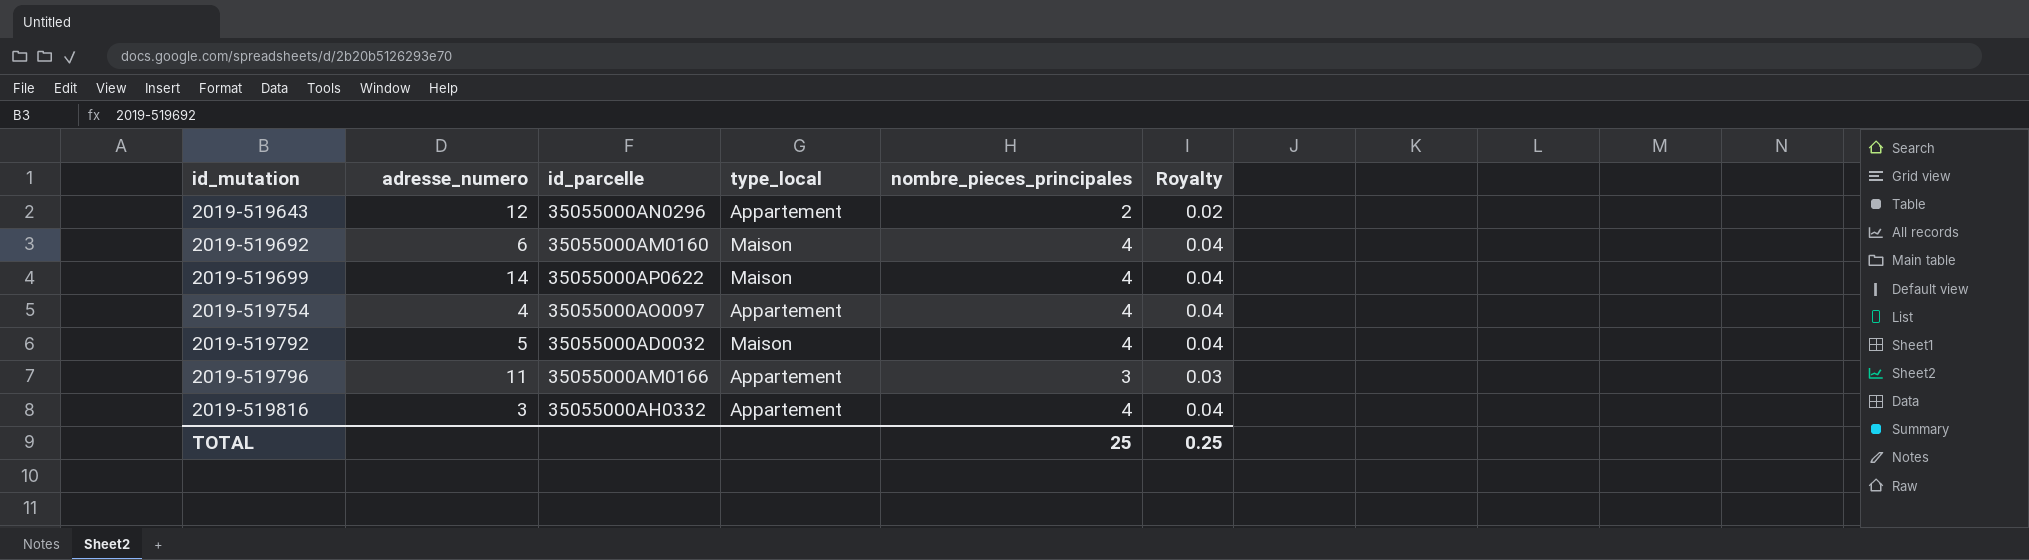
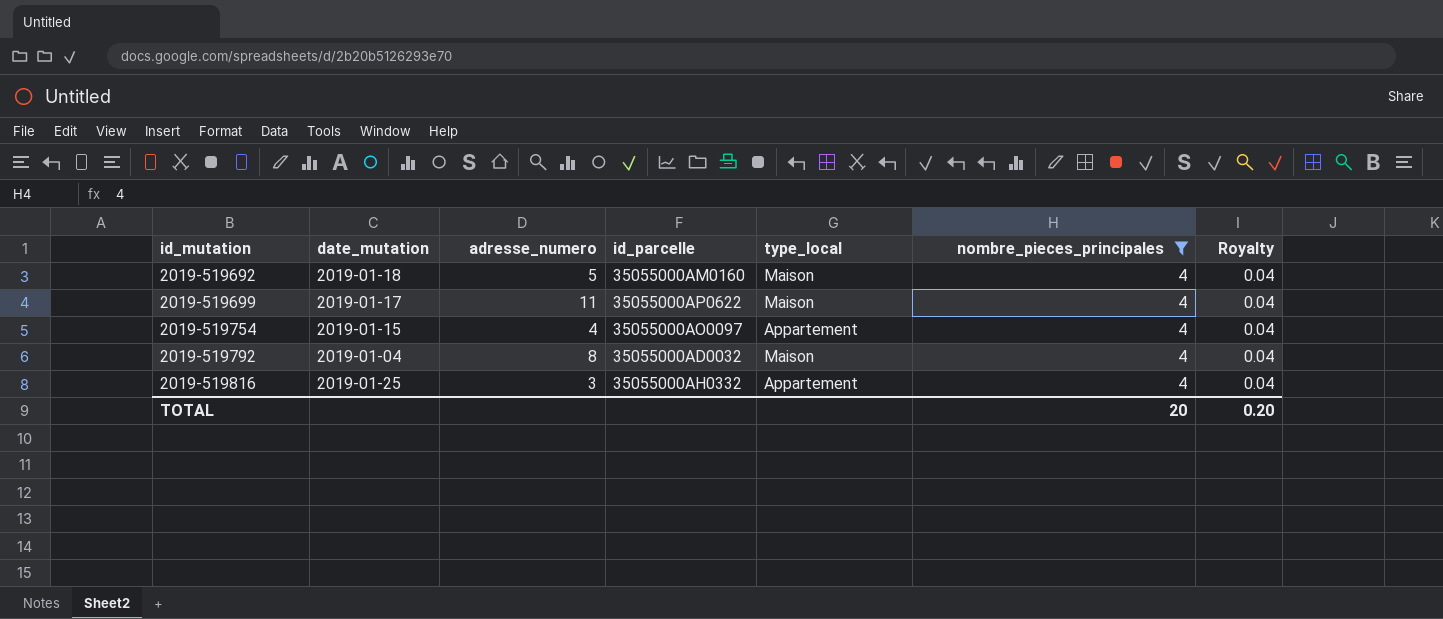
filter: none -> nombre_pieces_principales = 4
column date_mutation | position: none -> 2
2019-519692 | adresse_numero: 6 -> 5
2019-519699 | adresse_numero: 14 -> 11
2019-519792 | adresse_numero: 5 -> 8
TOTAL | nombre_pieces_principales: 25 -> 20
TOTAL | Royalty: 0.25 -> 0.20

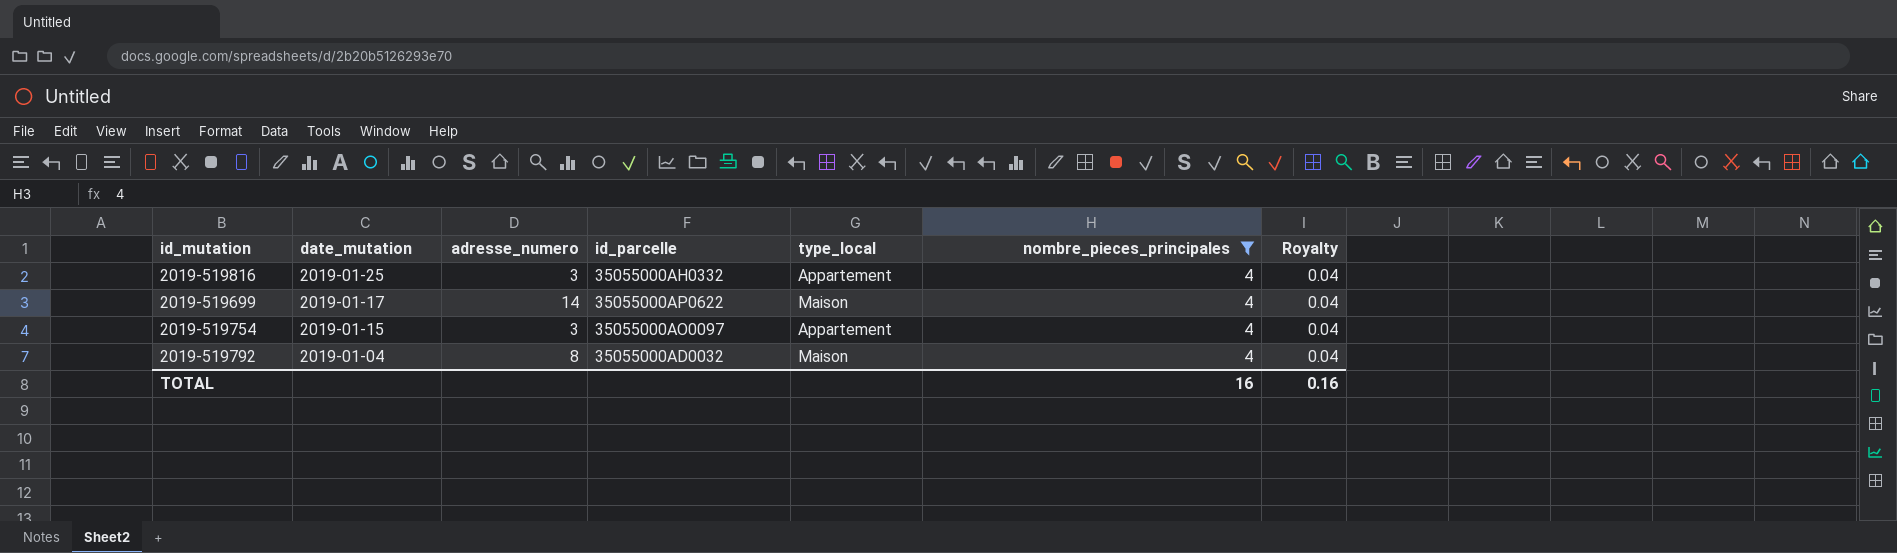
row order: id_mutation ascending -> date_mutation descending
row 2019-519692: 2019-01-18 | 5 | 35055000AM0160 | Maison | 4 | 0.04 -> none
2019-519699 | adresse_numero: 11 -> 14
2019-519754 | adresse_numero: 4 -> 3
TOTAL | nombre_pieces_principales: 20 -> 16
TOTAL | Royalty: 0.20 -> 0.16

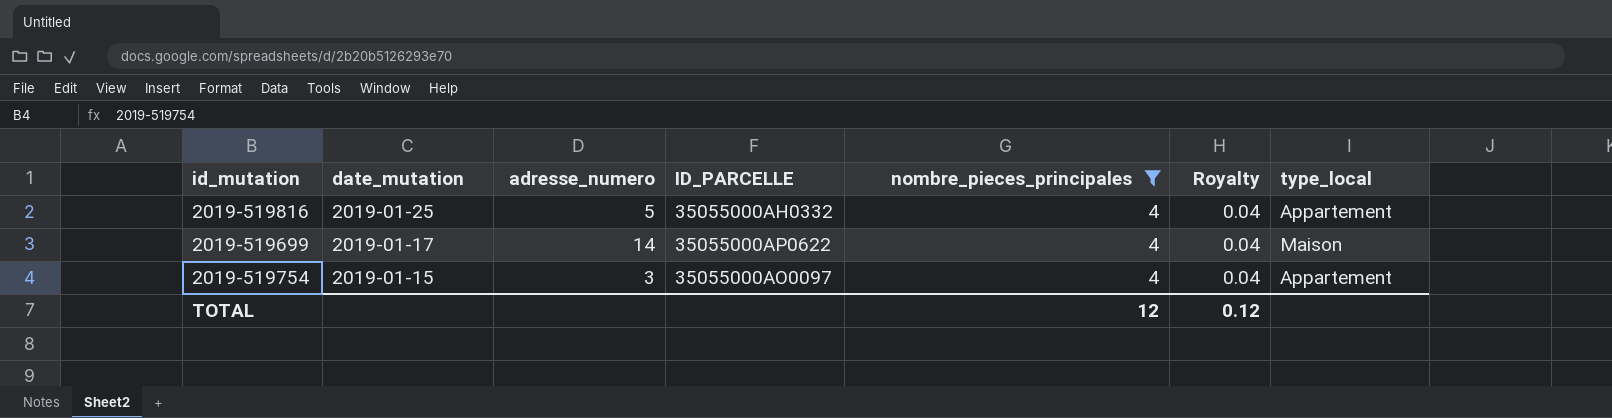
column name: id_parcelle -> ID_PARCELLE
column type_local | position: 5 -> 7
row 2019-519792: 2019-01-04 | 8 | 35055000AD0032 | Maison | 4 | 0.04 -> none
2019-519816 | adresse_numero: 3 -> 5
TOTAL | nombre_pieces_principales: 16 -> 12
TOTAL | Royalty: 0.16 -> 0.12

